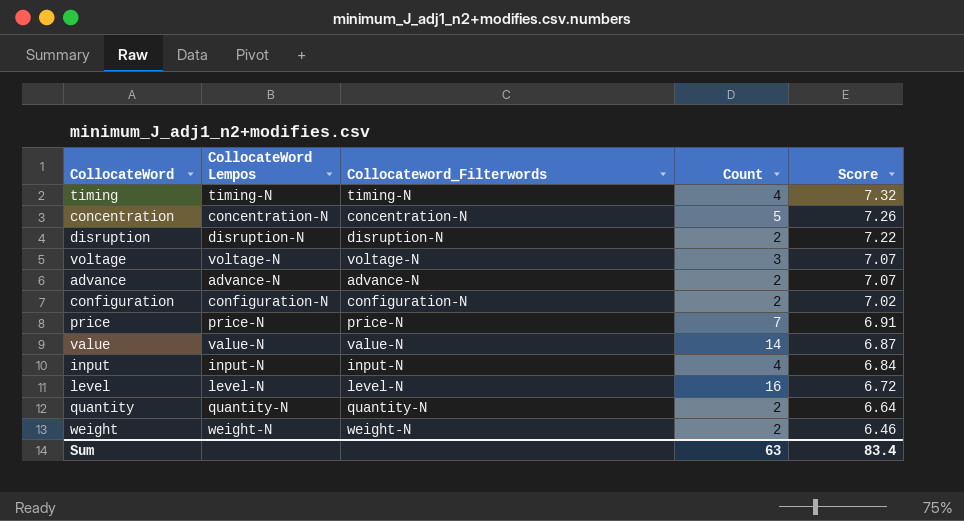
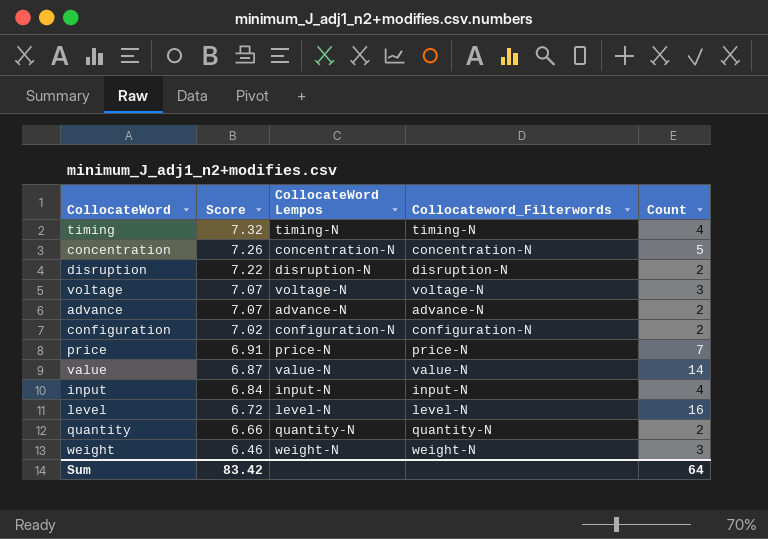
column Score | position: 5 -> 2
quantity | Score: 6.64 -> 6.66
weight | Count: 2 -> 3
Sum | Score: 83.4 -> 83.42
Sum | Count: 63 -> 64

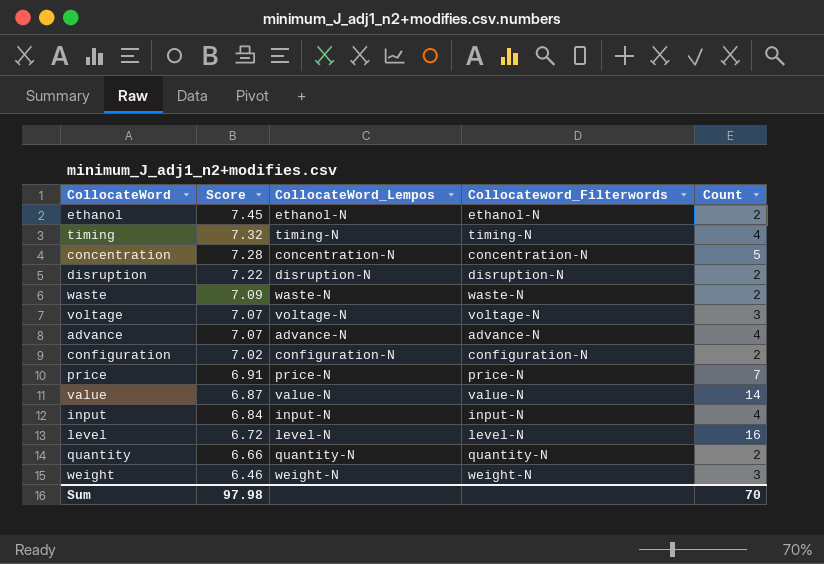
column name: CollocateWord Lempos -> CollocateWord_Lempos
row ethanol: none -> 7.45 | ethanol-N | ethanol-N | 2
concentration | Score: 7.26 -> 7.28
row waste: none -> 7.09 | waste-N | waste-N | 2
advance | Count: 2 -> 4
Sum | Score: 83.42 -> 97.98
Sum | Count: 64 -> 70

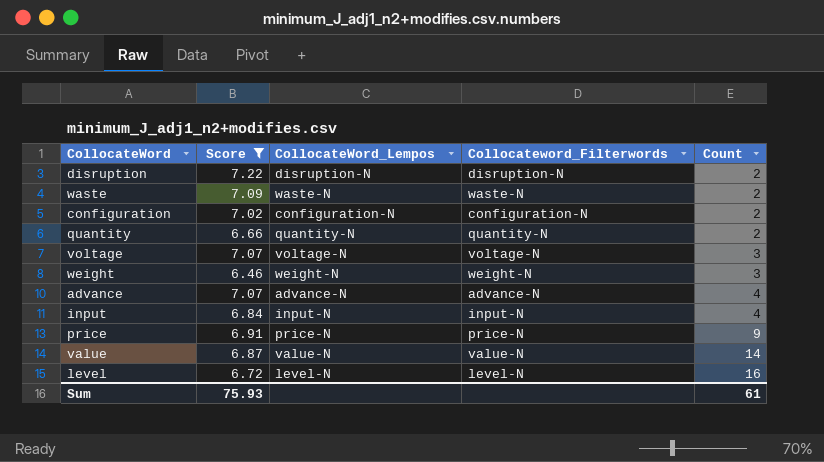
filter: none -> Score <= 7.22
row order: Score descending -> Count ascending
price | Count: 7 -> 9
Sum | Score: 97.98 -> 75.93
Sum | Count: 70 -> 61

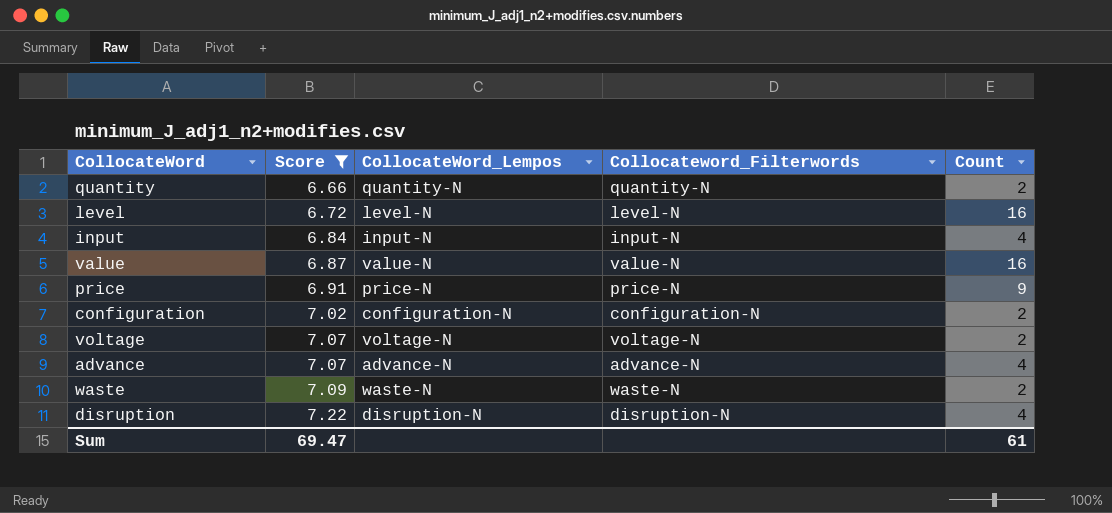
row order: Count ascending -> Score ascending
row weight: 6.46 | weight-N | weight-N | 3 -> none
value | Count: 14 -> 16
voltage | Count: 3 -> 2
disruption | Count: 2 -> 4
Sum | Score: 75.93 -> 69.47

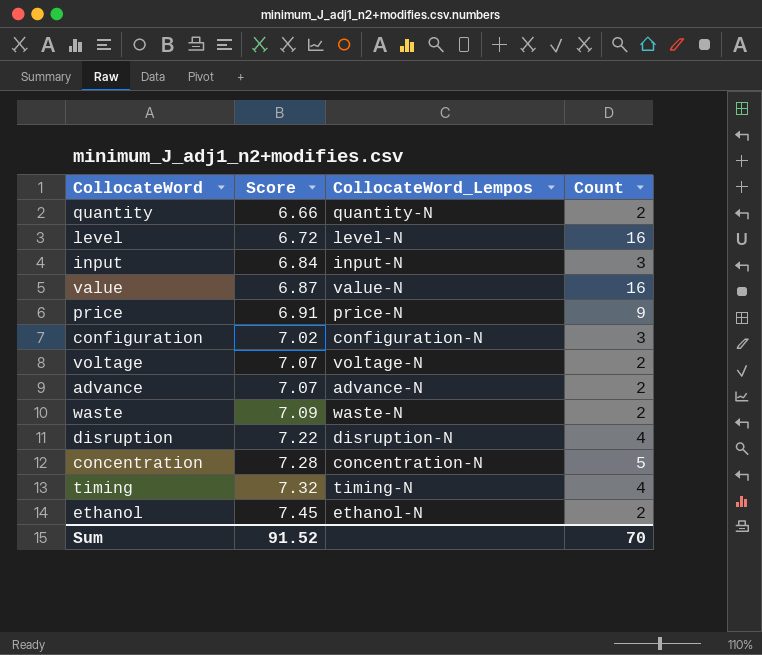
filter: Score <= 7.22 -> none
column Collocateword_Filterwords | position: 4 -> none
input | Count: 4 -> 3
configuration | Count: 2 -> 3
advance | Count: 4 -> 2
Sum | Score: 69.47 -> 91.52
Sum | Count: 61 -> 70

